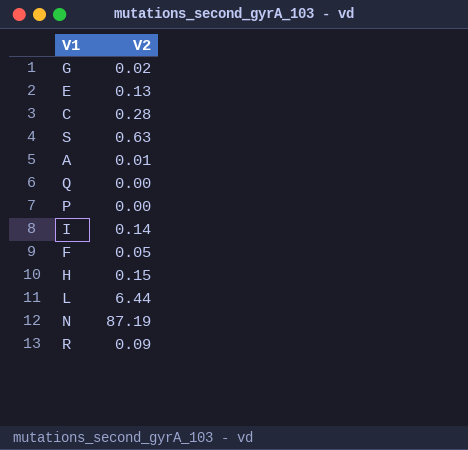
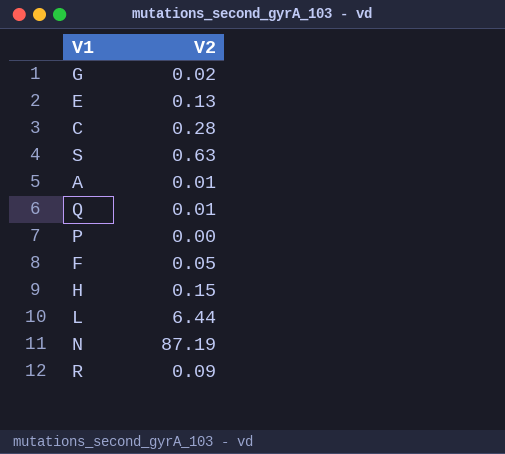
row I: 0.14 -> none
Q | V2: 0.00 -> 0.01

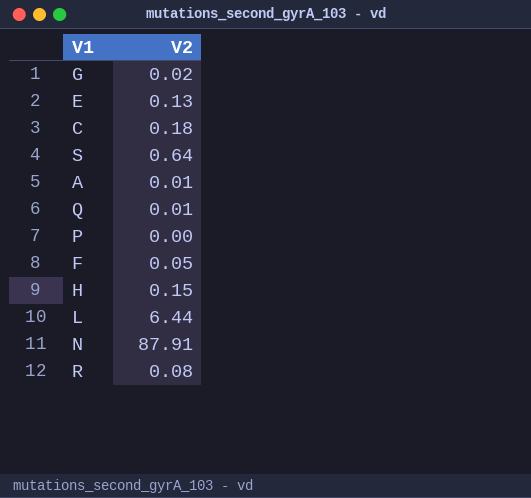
C | V2: 0.28 -> 0.18
S | V2: 0.63 -> 0.64
N | V2: 87.19 -> 87.91
R | V2: 0.09 -> 0.08

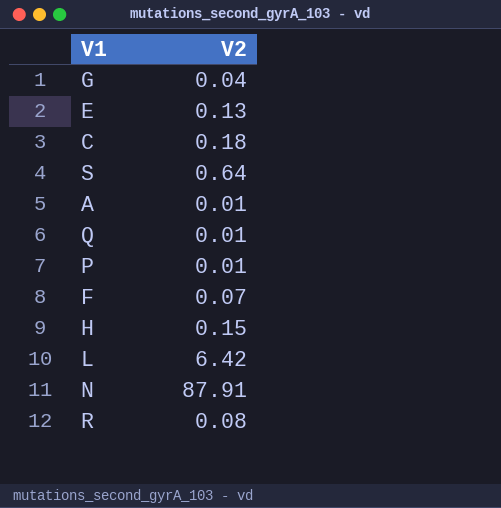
G | V2: 0.02 -> 0.04
P | V2: 0.00 -> 0.01
F | V2: 0.05 -> 0.07
L | V2: 6.44 -> 6.42

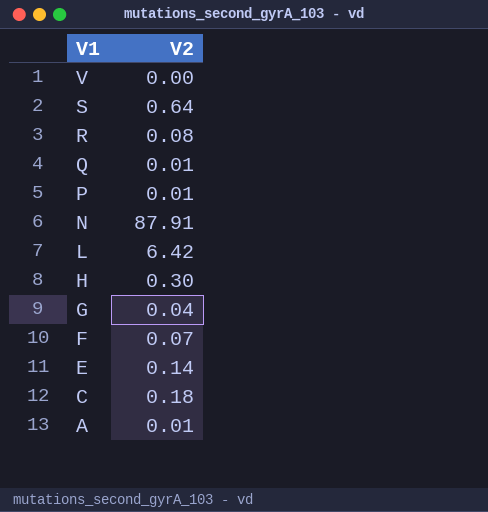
row order: none -> V1 descending
row V: none -> 0.00
H | V2: 0.15 -> 0.30
E | V2: 0.13 -> 0.14

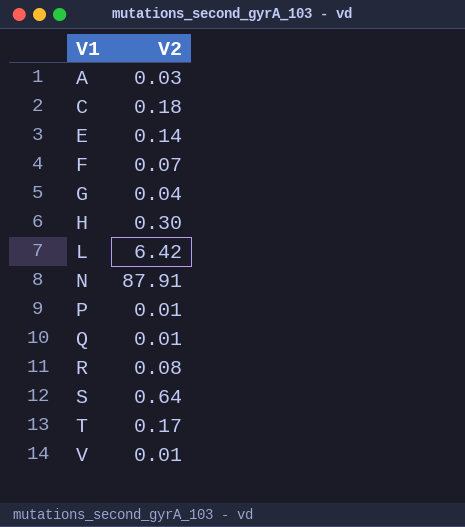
row order: V1 descending -> V1 ascending
A | V2: 0.01 -> 0.03
row T: none -> 0.17
V | V2: 0.00 -> 0.01

